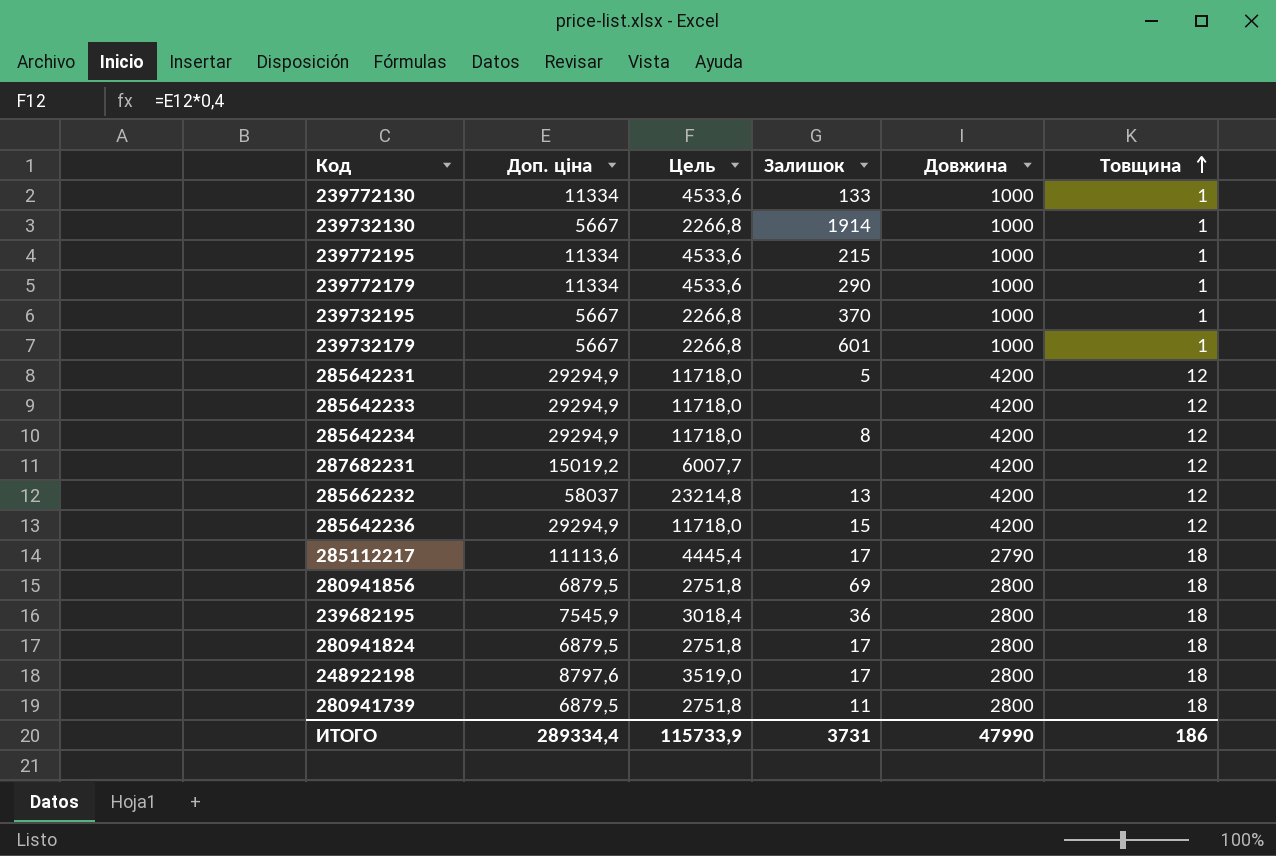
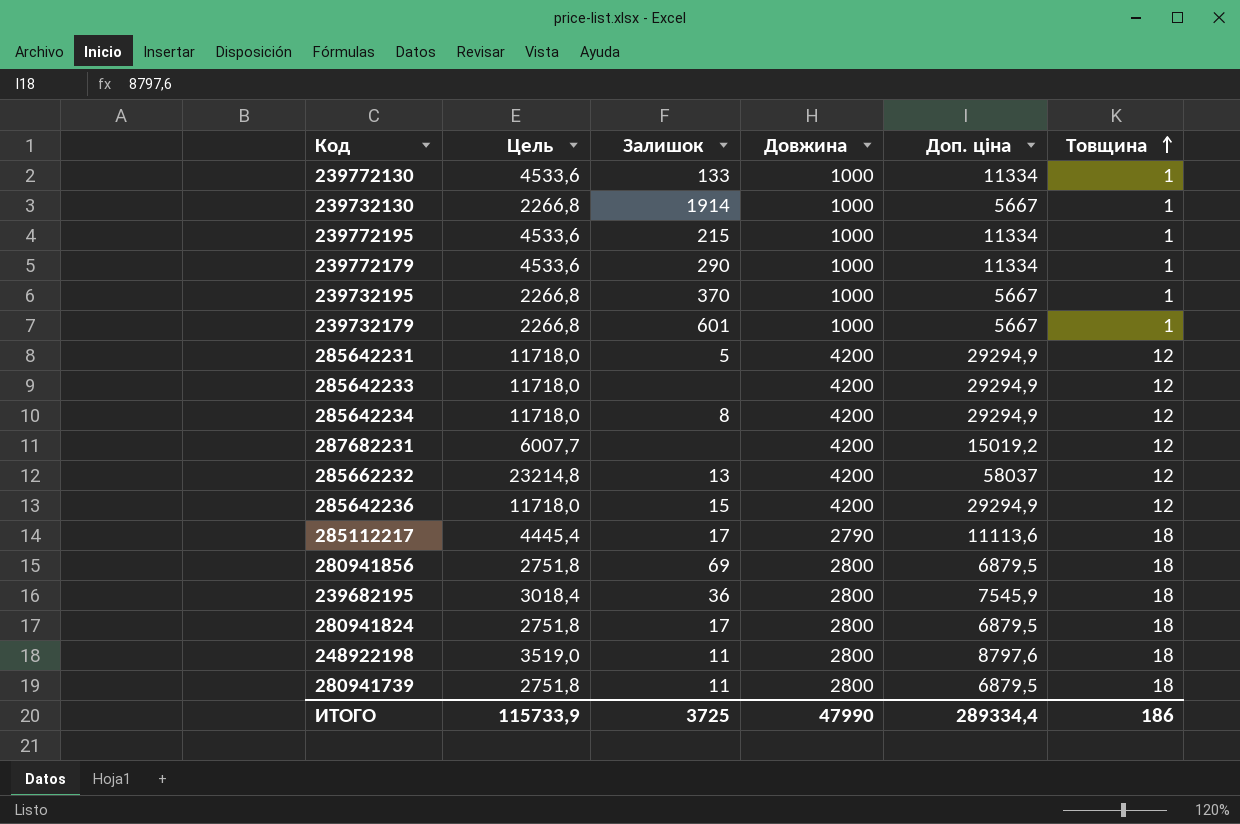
column Доп. ціна | position: 2 -> 5
248922198 | Залишок: 17 -> 11
ИТОГО | Залишок: 3731 -> 3725

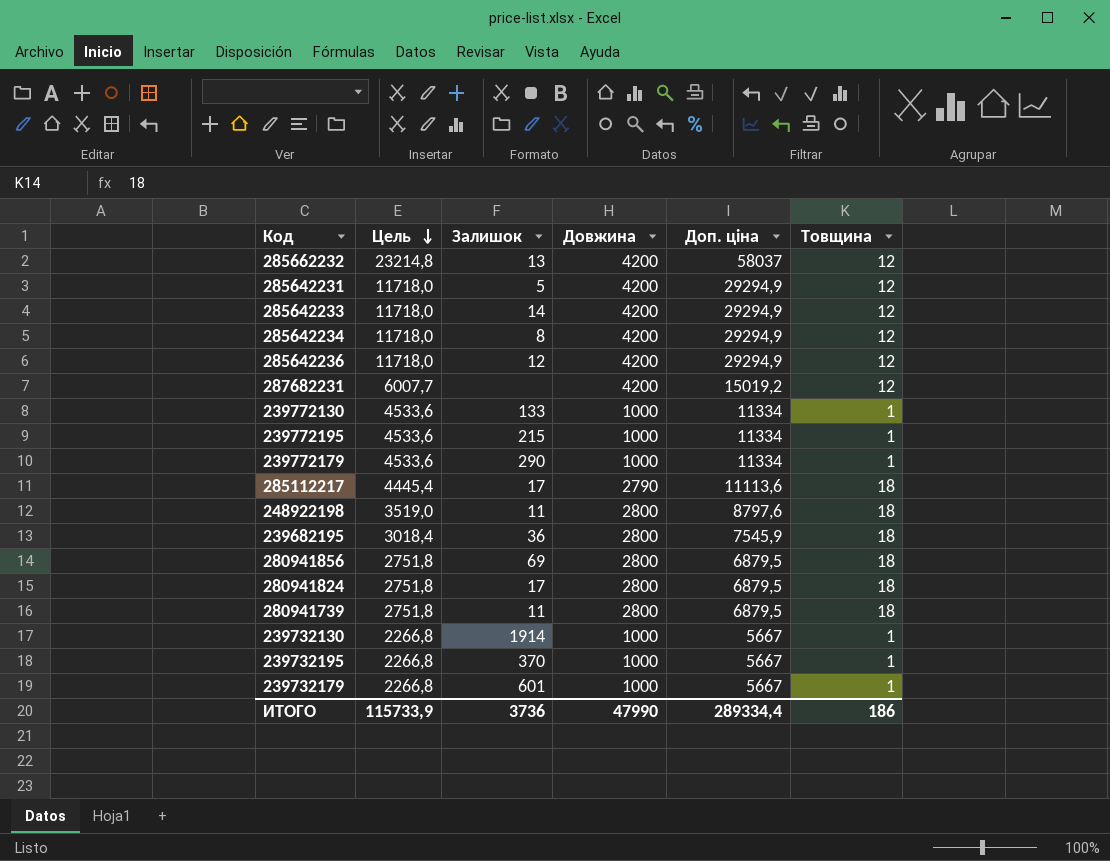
row order: Товщина ascending -> Цель descending
285642233 | Залишок: none -> 14
285642236 | Залишок: 15 -> 12
ИТОГО | Залишок: 3725 -> 3736

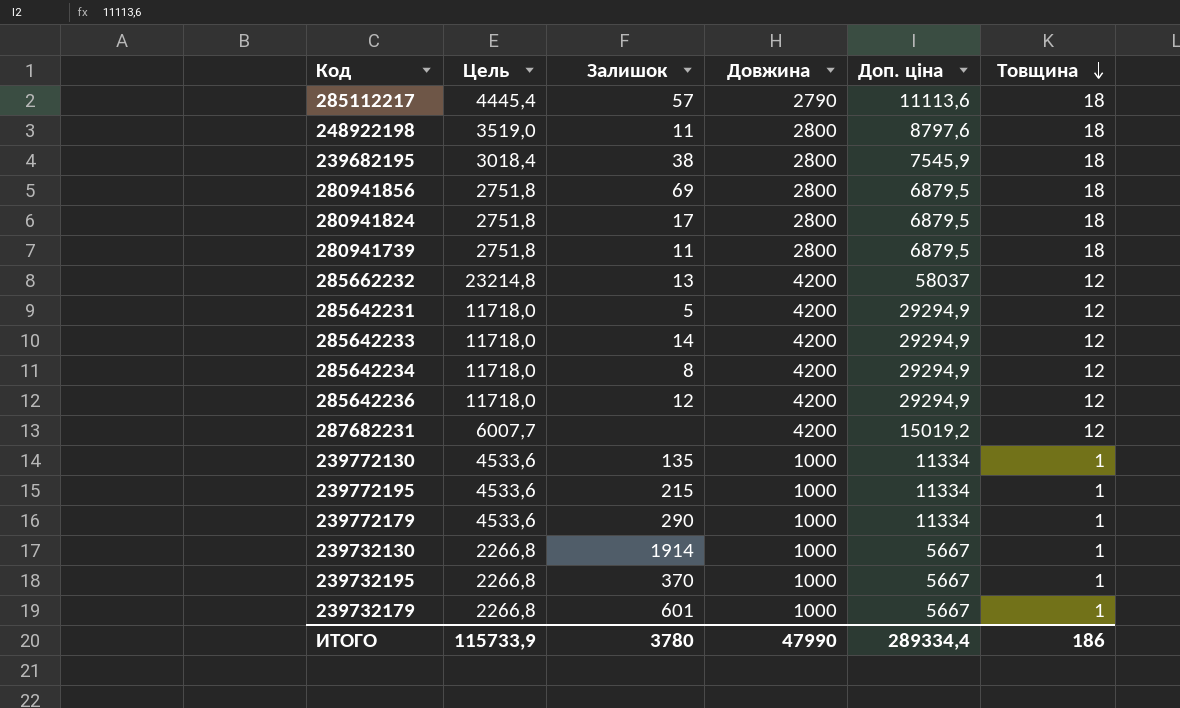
row order: Цель descending -> Товщина descending
285112217 | Залишок: 17 -> 57
239682195 | Залишок: 36 -> 38
239772130 | Залишок: 133 -> 135
ИТОГО | Залишок: 3736 -> 3780

